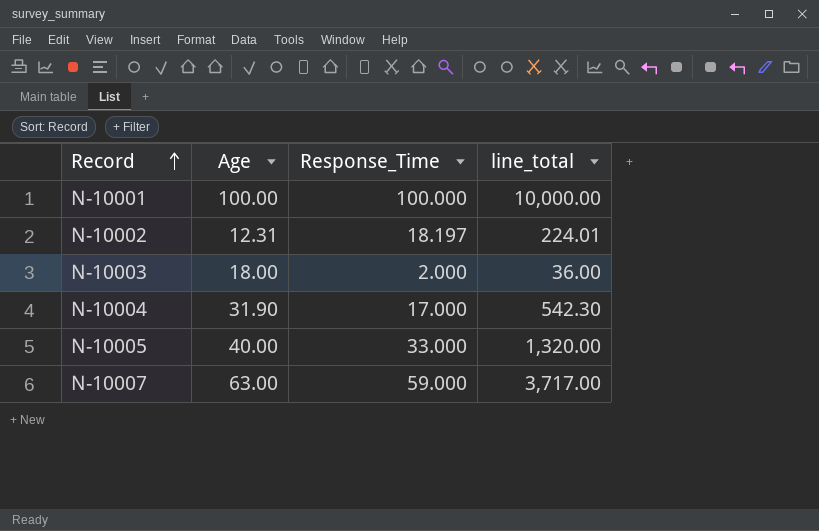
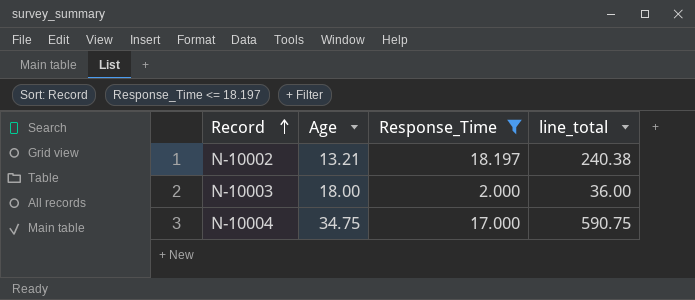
filter: none -> Response_Time <= 18.197
N-10002 | Age: 12.31 -> 13.21
N-10002 | line_total: 224.01 -> 240.38
N-10004 | Age: 31.90 -> 34.75
N-10004 | line_total: 542.30 -> 590.75

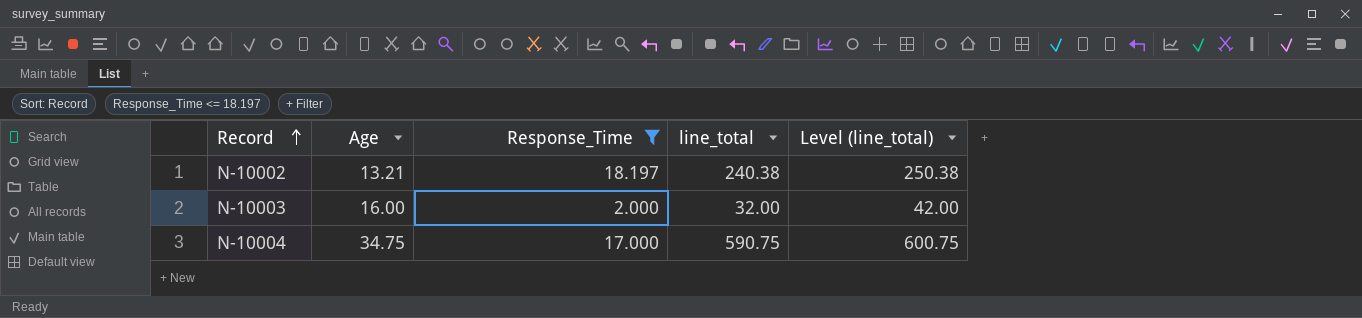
column Level (line_total) | formula: none -> [line_total] + 10
N-10003 | Age: 18.00 -> 16.00
N-10003 | line_total: 36.00 -> 32.00

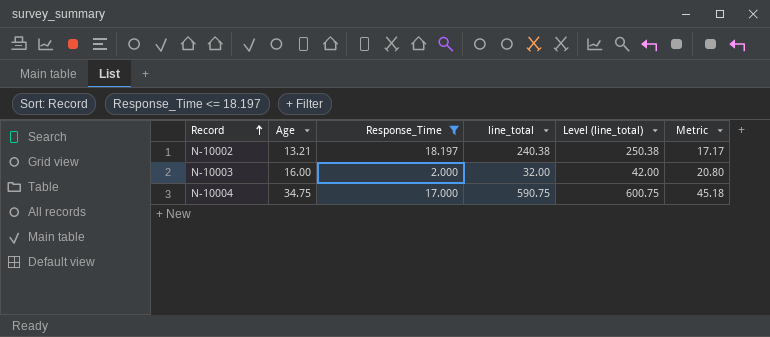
column Metric | formula: none -> [Age] * 1.3

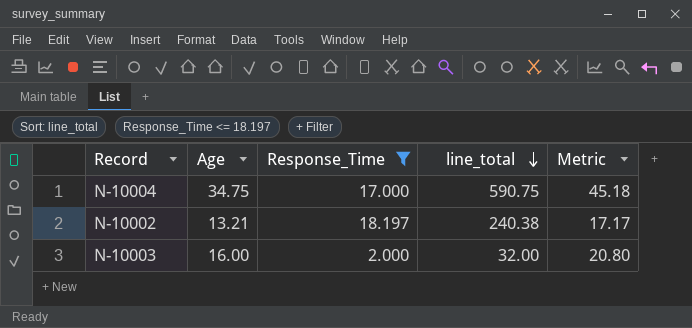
row order: Record ascending -> line_total descending
column Level (line_total) | formula: [line_total] + 10 -> none

